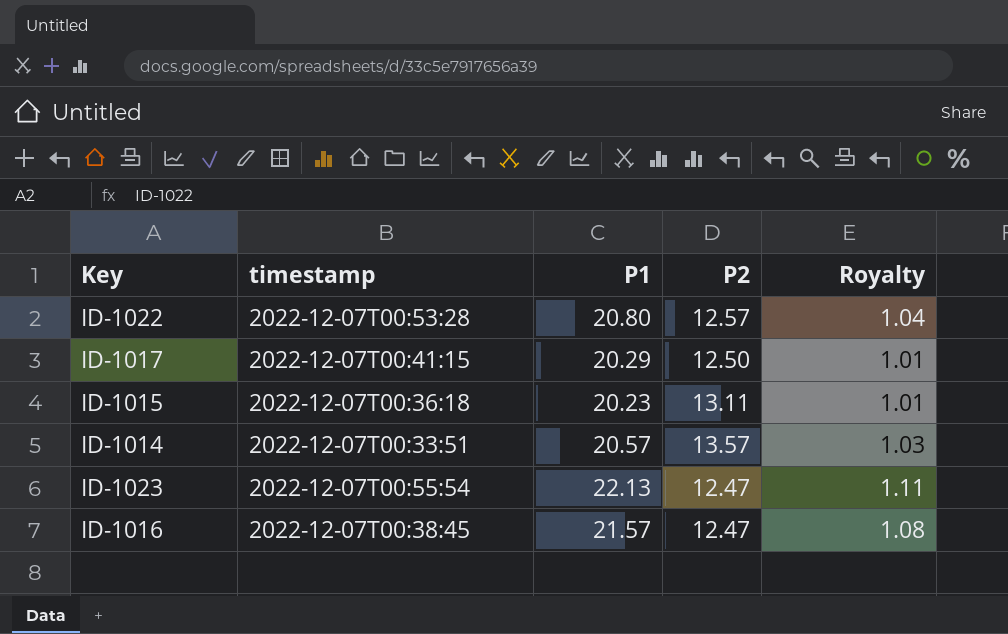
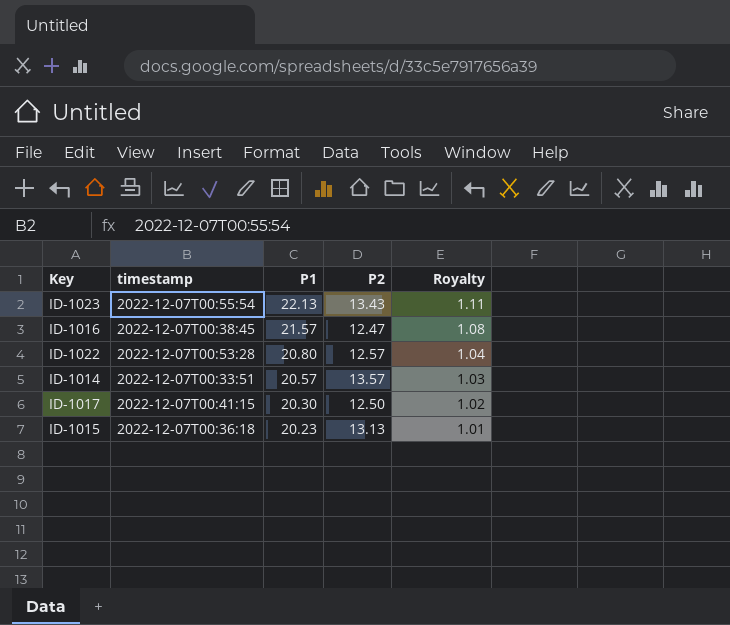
row order: none -> P1 descending
ID-1023 | P2: 12.47 -> 13.43
ID-1017 | P1: 20.29 -> 20.30
ID-1017 | Royalty: 1.01 -> 1.02
ID-1015 | P2: 13.11 -> 13.13

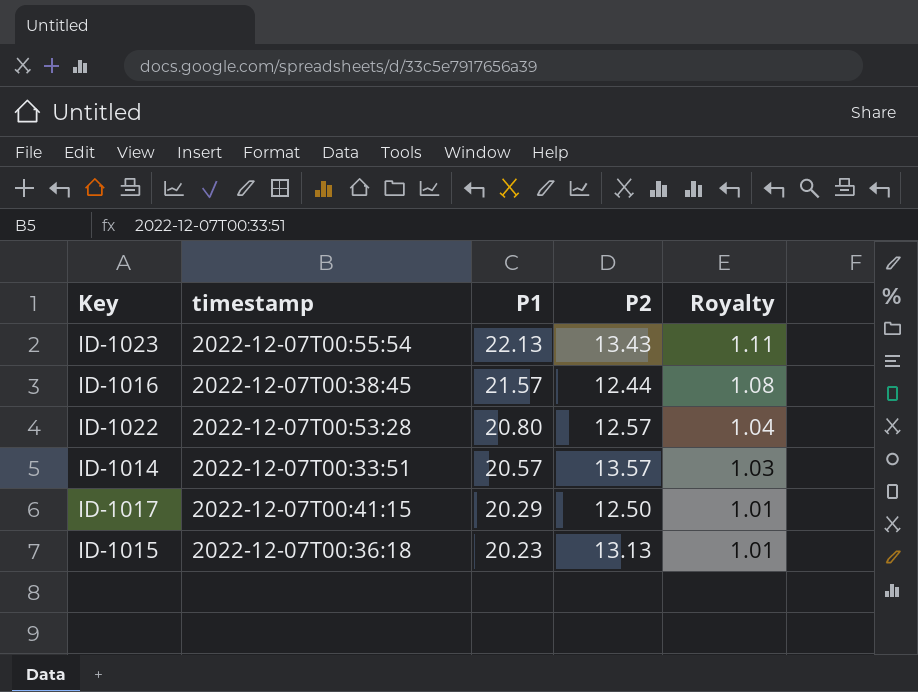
ID-1016 | P2: 12.47 -> 12.44
ID-1017 | P1: 20.30 -> 20.29
ID-1017 | Royalty: 1.02 -> 1.01

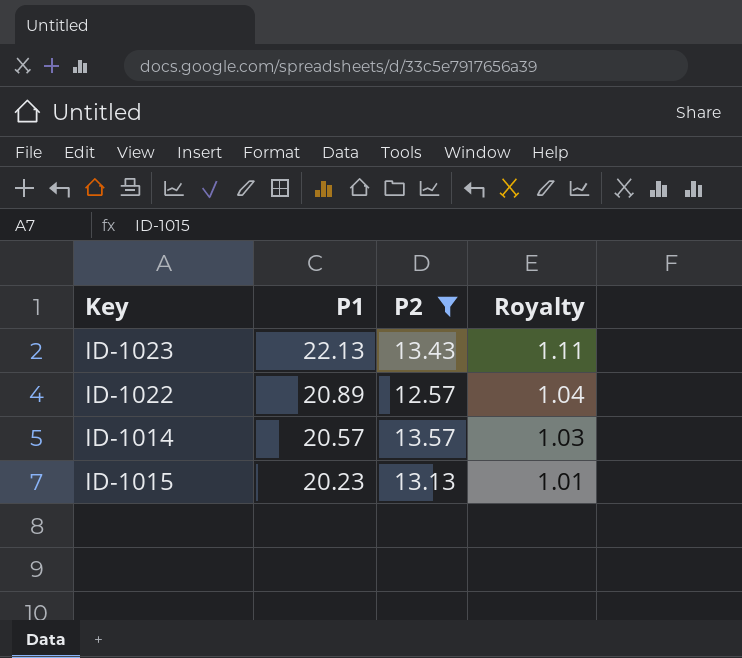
filter: none -> P2 >= 12.57
column timestamp | position: 2 -> none
ID-1022 | P1: 20.80 -> 20.89

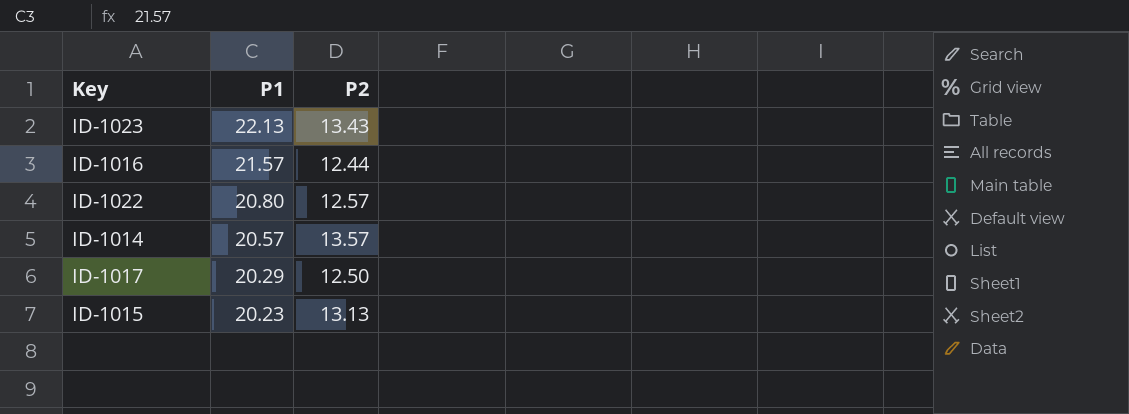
filter: P2 >= 12.57 -> none
column Royalty | formula: [P1] * 0.05 -> none
ID-1022 | P1: 20.89 -> 20.80

